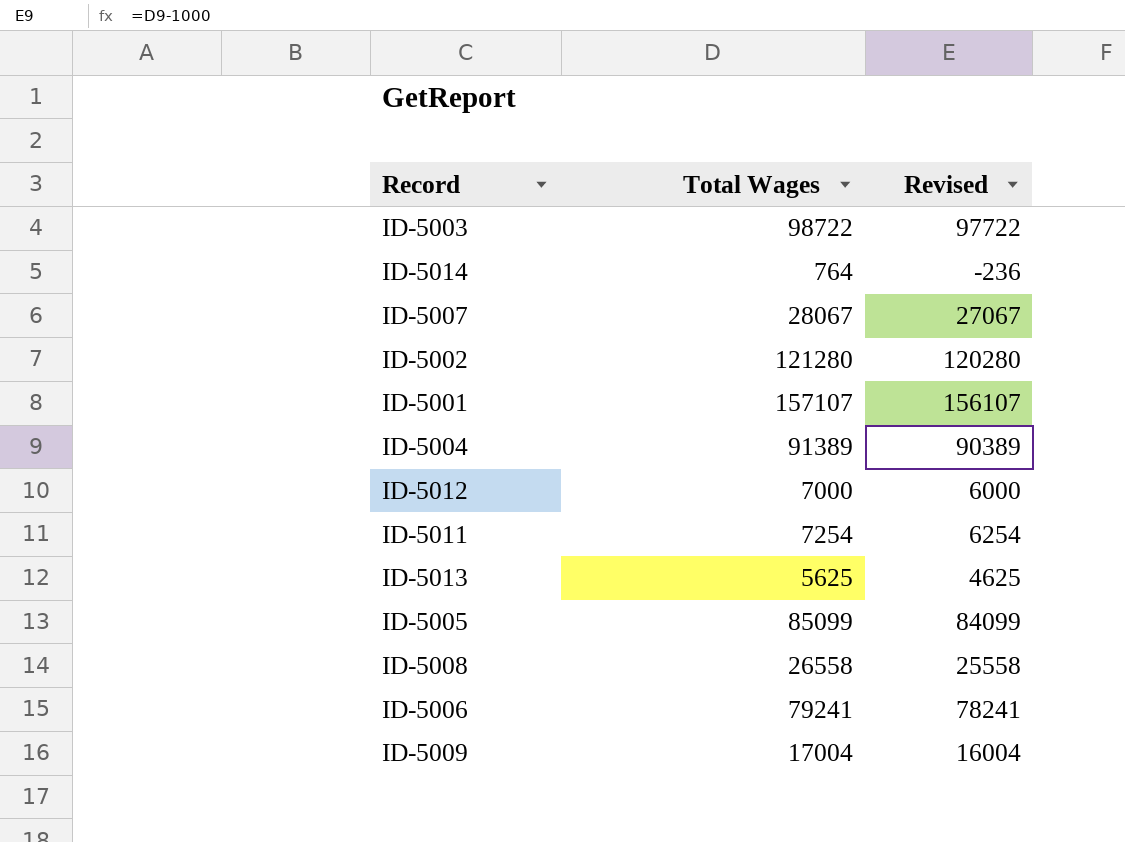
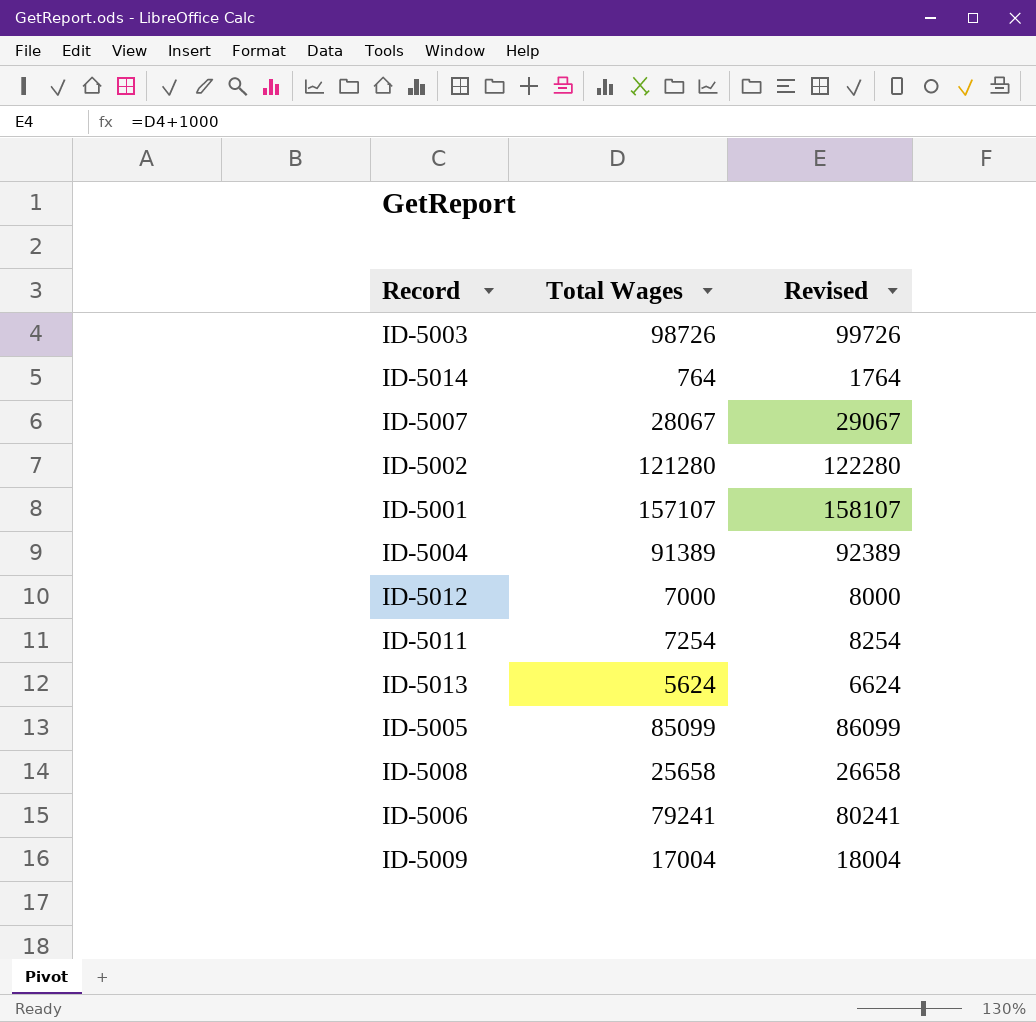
column Revised | formula: [Total Wages] - 1000 -> [Total Wages] + 1000
ID-5003 | Total Wages: 98722 -> 98726
ID-5013 | Total Wages: 5625 -> 5624
ID-5008 | Total Wages: 26558 -> 25658

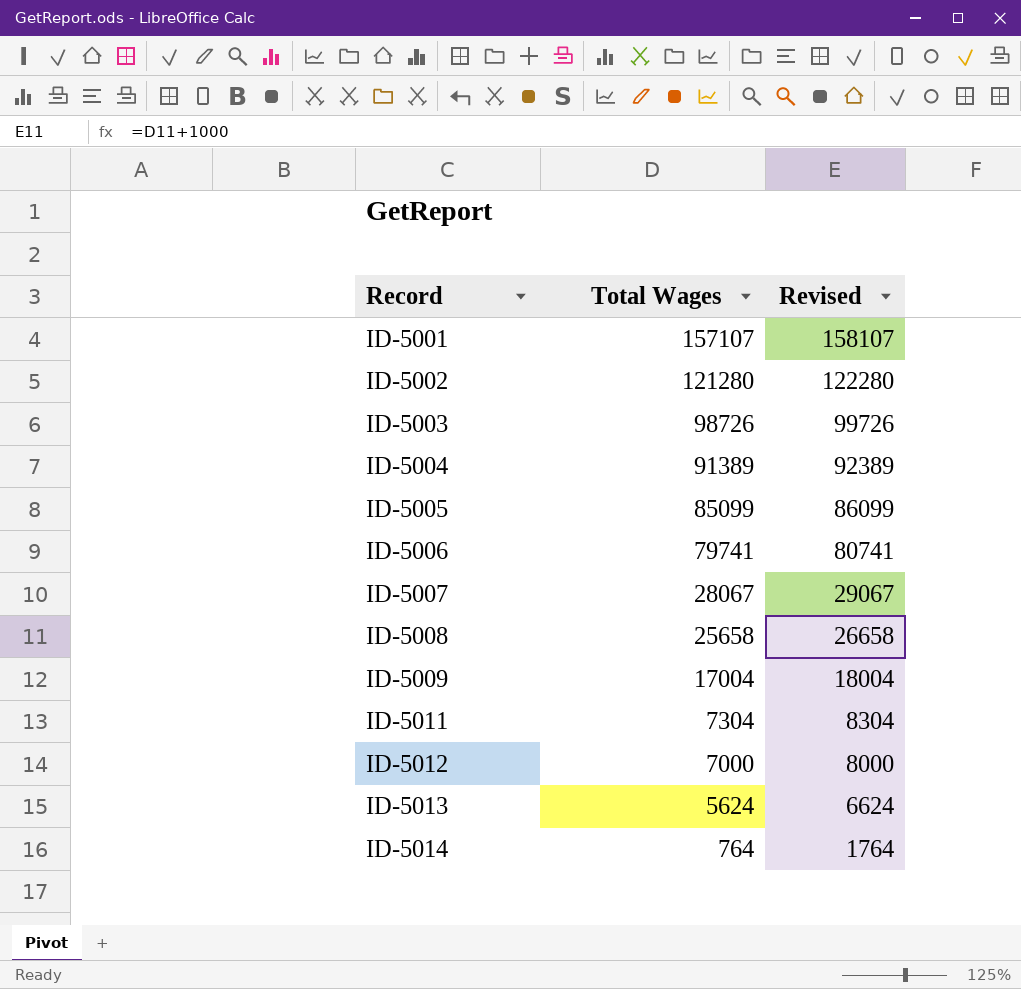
row order: none -> Record ascending
ID-5006 | Total Wages: 79241 -> 79741
ID-5006 | Revised: 80241 -> 80741
ID-5011 | Total Wages: 7254 -> 7304
ID-5011 | Revised: 8254 -> 8304

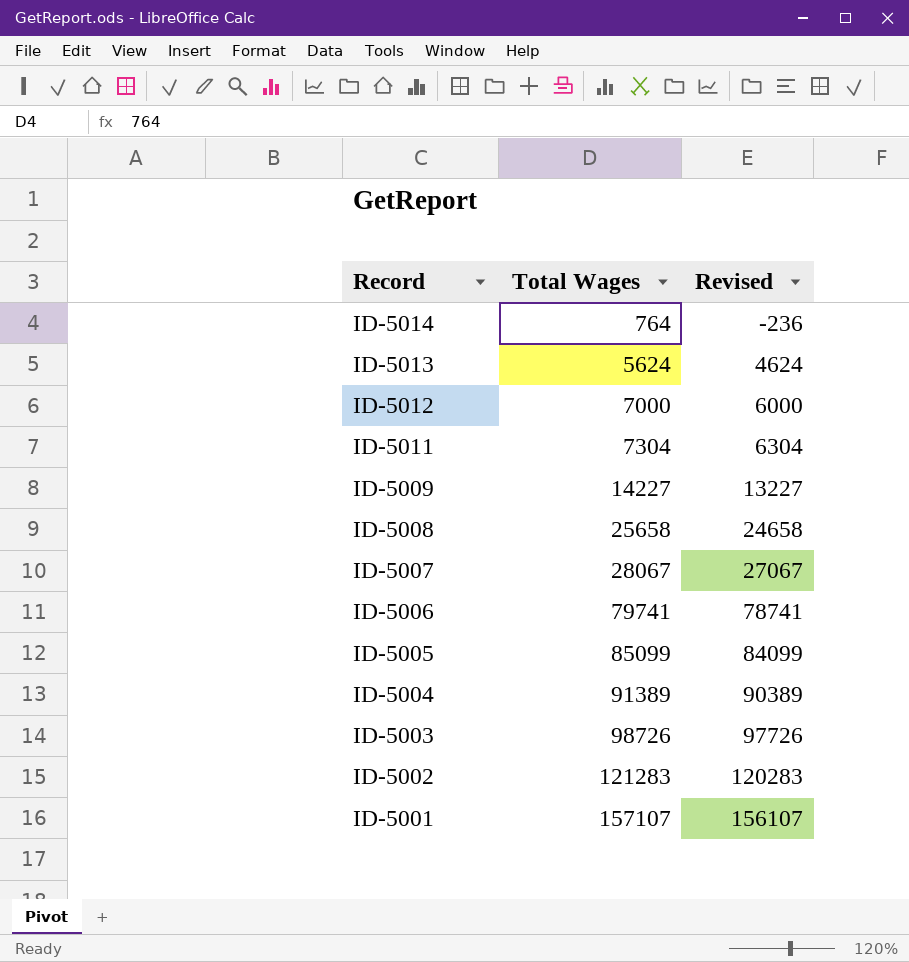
row order: Record ascending -> Record descending
column Revised | formula: [Total Wages] + 1000 -> [Total Wages] - 1000
ID-5009 | Total Wages: 17004 -> 14227
ID-5002 | Total Wages: 121280 -> 121283

